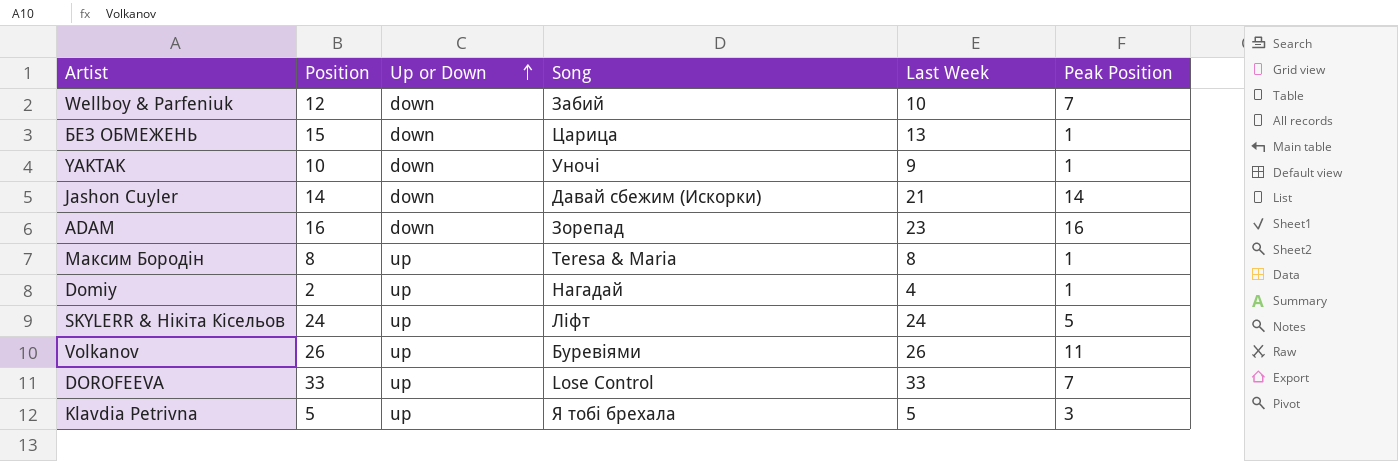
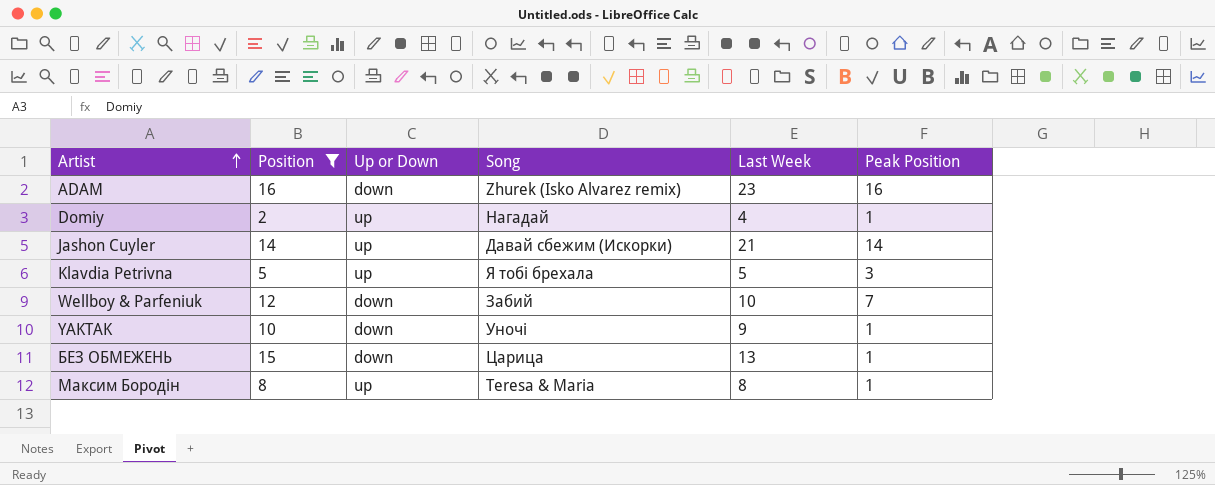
filter: none -> Position <= 16
row order: Up or Down ascending -> Artist ascending
ADAM | Song: Зорепад -> Zhurek (Isko Alvarez remix)
Jashon Cuyler | Up or Down: down -> up

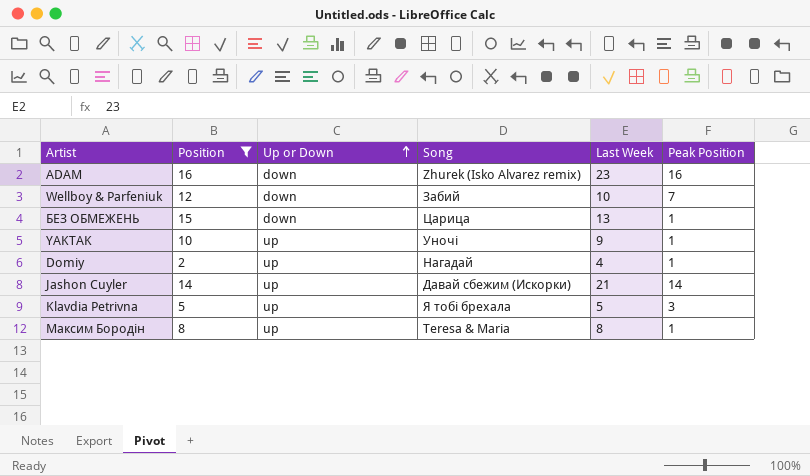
row order: Artist ascending -> Up or Down ascending
YAKTAK | Up or Down: down -> up

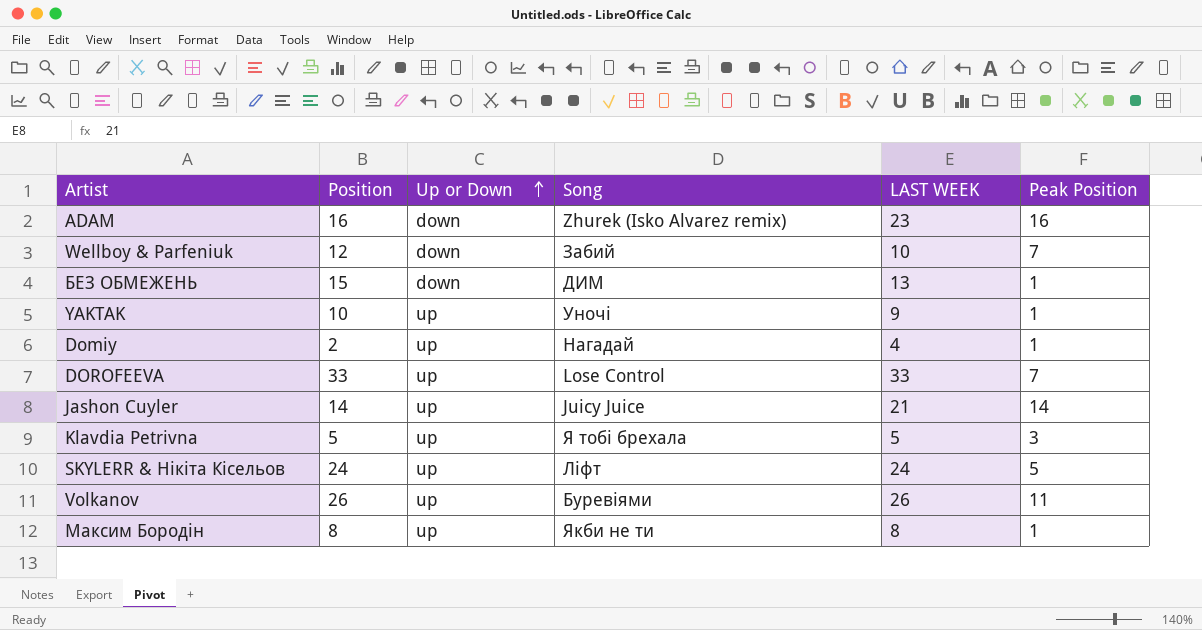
filter: Position <= 16 -> none
column name: Last Week -> LAST WEEK
БЕЗ ОБМЕЖЕНЬ | Song: Царица -> ДИМ
Jashon Cuyler | Song: Давай сбежим (Искорки) -> Juicy Juice
Максим Бородін | Song: Teresa & Maria -> Якби не ти

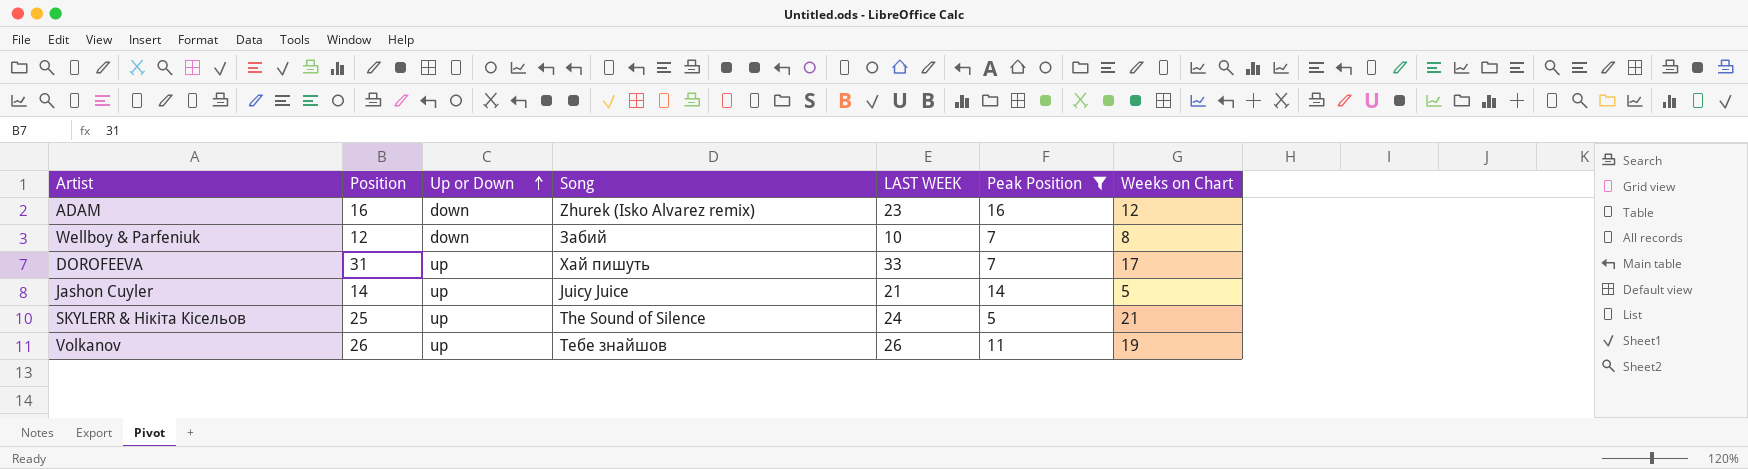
filter: none -> Peak Position >= 5
column Weeks on Chart | position: none -> 7
DOROFEEVA | Position: 33 -> 31
DOROFEEVA | Song: Lose Control -> Хай пишуть
SKYLERR & Нікіта Кісельов | Position: 24 -> 25
SKYLERR & Нікіта Кісельов | Song: Ліфт -> The Sound of Silence
Volkanov | Song: Буревіями -> Тебе знайшов

